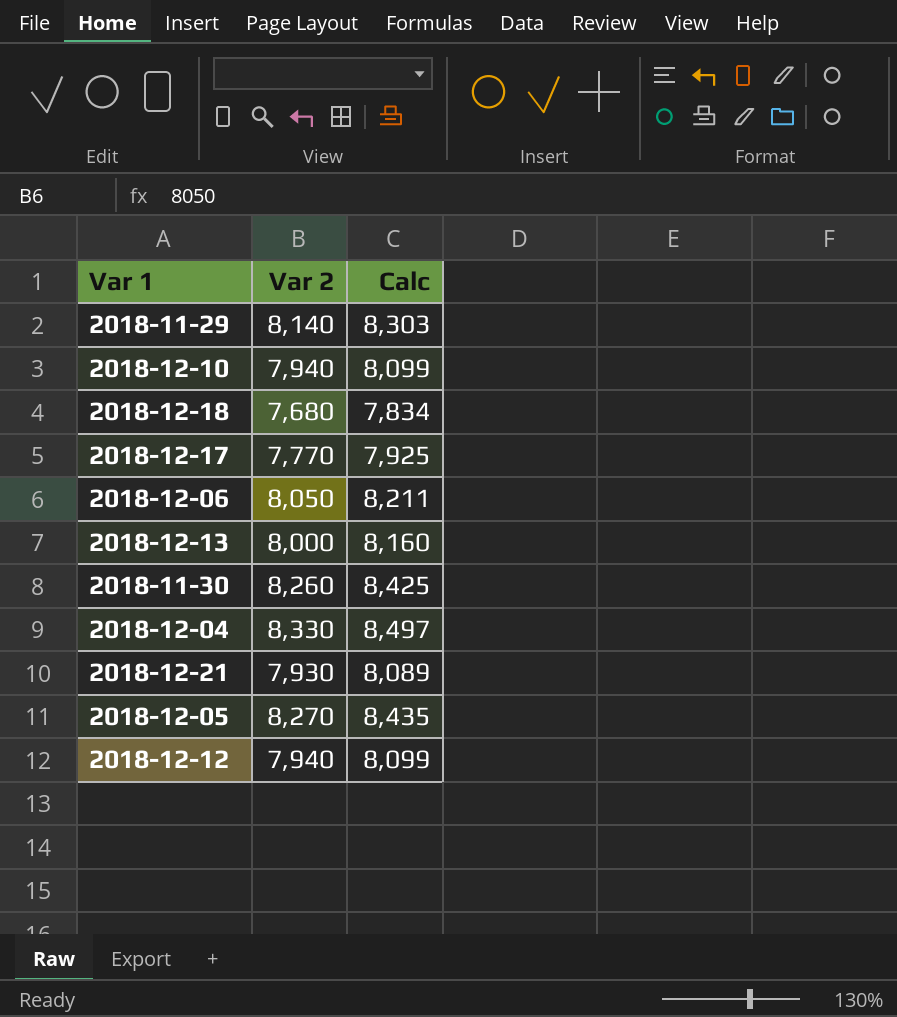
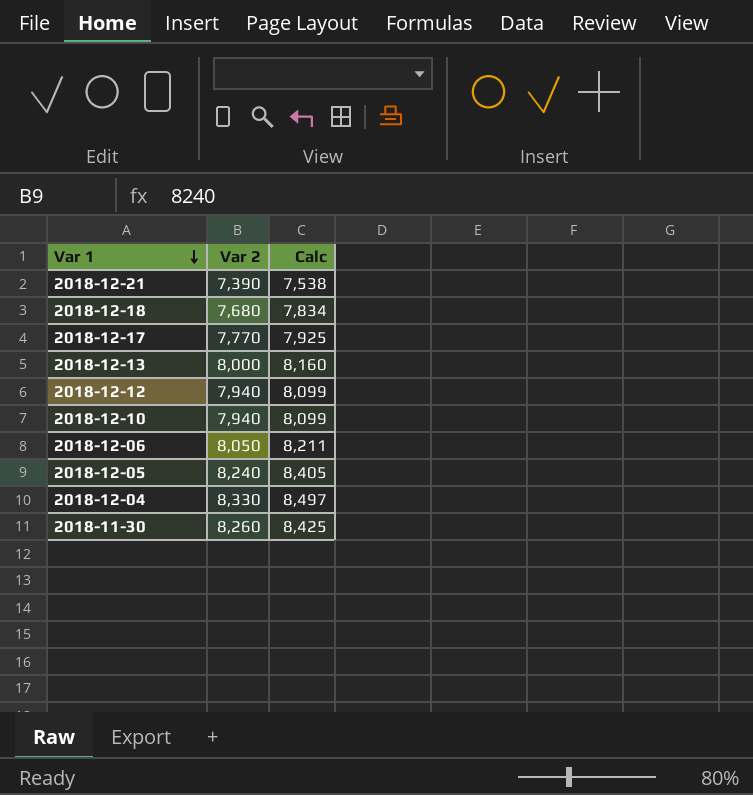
row order: none -> Var 1 descending
row 2018-11-29: 8,140 | 8,303 -> none
2018-12-21 | Var 2: 7,930 -> 7,390
2018-12-21 | Calc: 8,089 -> 7,538
2018-12-05 | Var 2: 8,270 -> 8,240
2018-12-05 | Calc: 8,435 -> 8,405

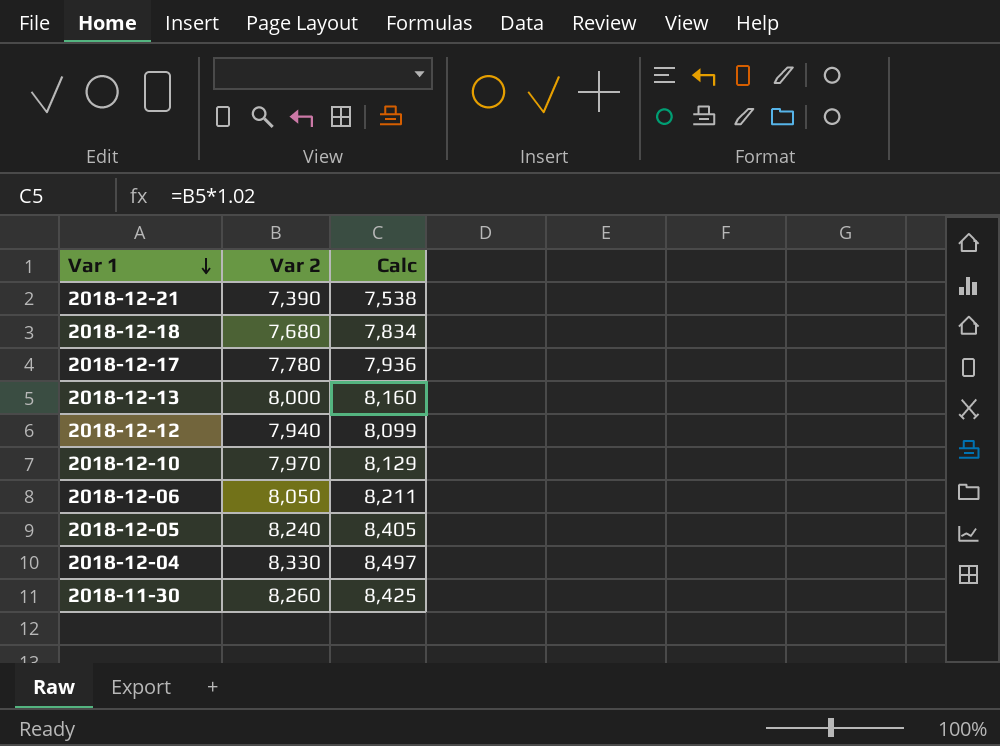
2018-12-17 | Var 2: 7,770 -> 7,780
2018-12-17 | Calc: 7,925 -> 7,936
2018-12-10 | Var 2: 7,940 -> 7,970
2018-12-10 | Calc: 8,099 -> 8,129

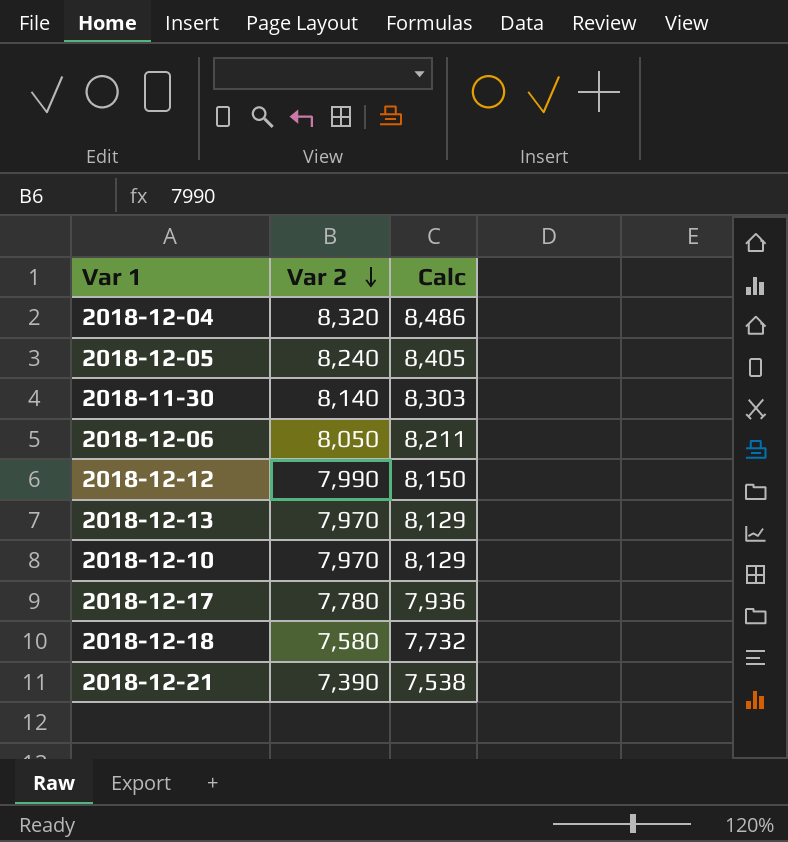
row order: Var 1 descending -> Var 2 descending
2018-12-04 | Var 2: 8,330 -> 8,320
2018-12-04 | Calc: 8,497 -> 8,486
2018-11-30 | Var 2: 8,260 -> 8,140
2018-11-30 | Calc: 8,425 -> 8,303
2018-12-12 | Var 2: 7,940 -> 7,990
2018-12-12 | Calc: 8,099 -> 8,150
2018-12-13 | Var 2: 8,000 -> 7,970
2018-12-13 | Calc: 8,160 -> 8,129
2018-12-18 | Var 2: 7,680 -> 7,580
2018-12-18 | Calc: 7,834 -> 7,732

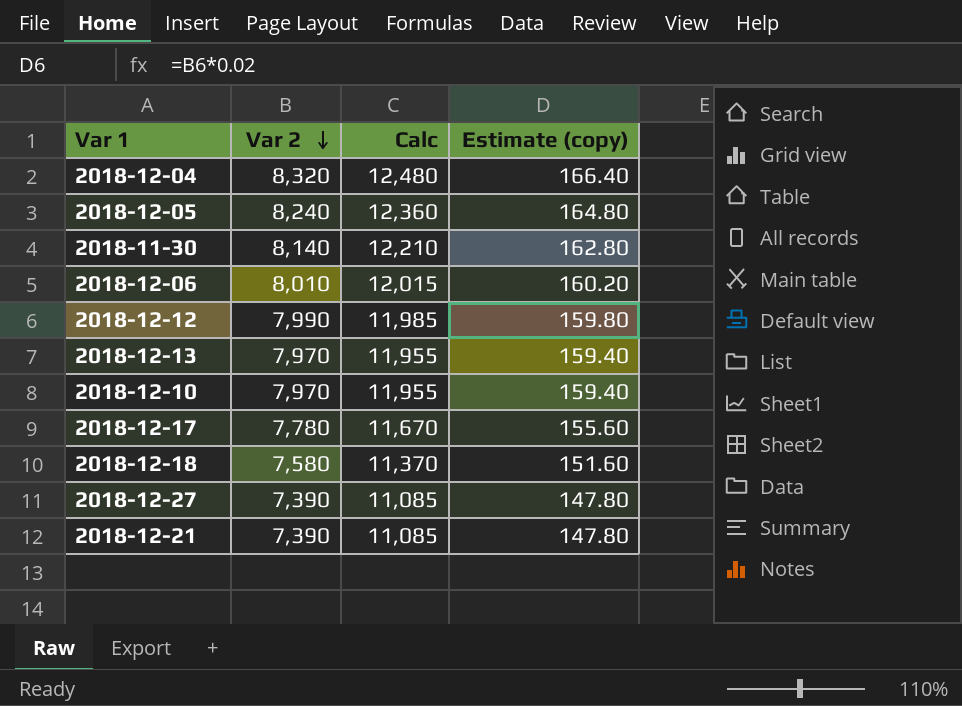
column Calc | formula: [Var 2] * 1.02 -> [Var 2] * 1.5
column Estimate (copy) | formula: none -> [Var 2] * 0.02
2018-12-06 | Var 2: 8,050 -> 8,010
row 2018-12-27: none -> 7,390 | 11,085 | 147.80

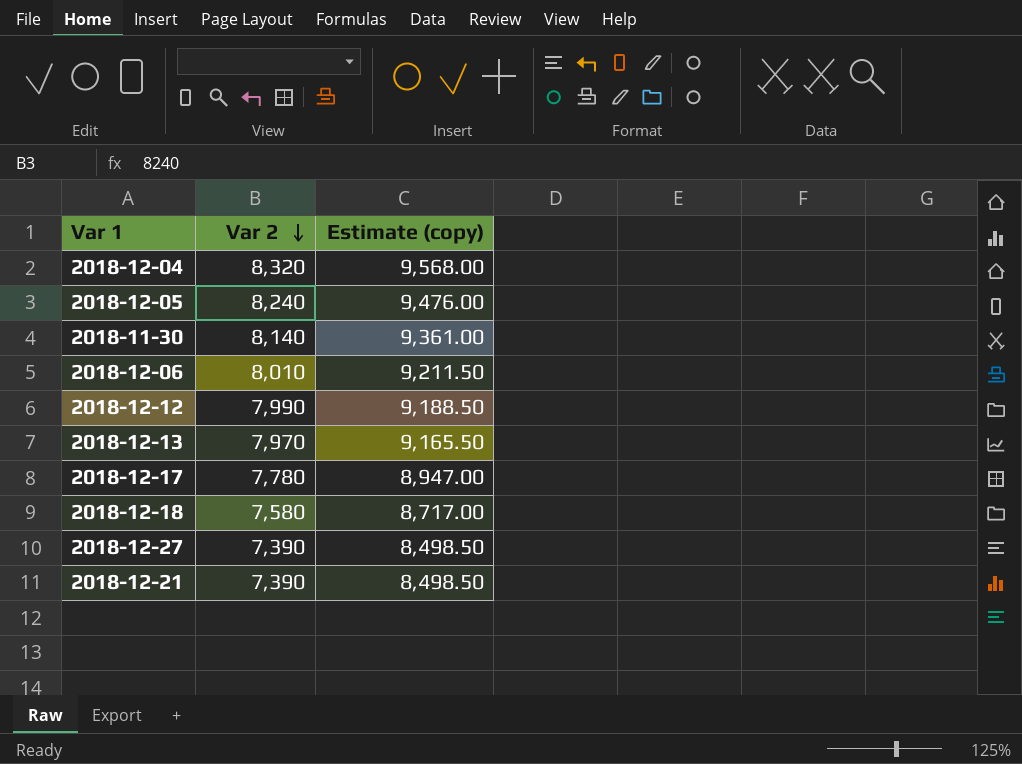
column Calc | formula: [Var 2] * 1.5 -> none
column Estimate (copy) | formula: [Var 2] * 0.02 -> [Var 2] * 1.15
row 2018-12-10: 7,970 | 11,955 | 159.40 -> none

